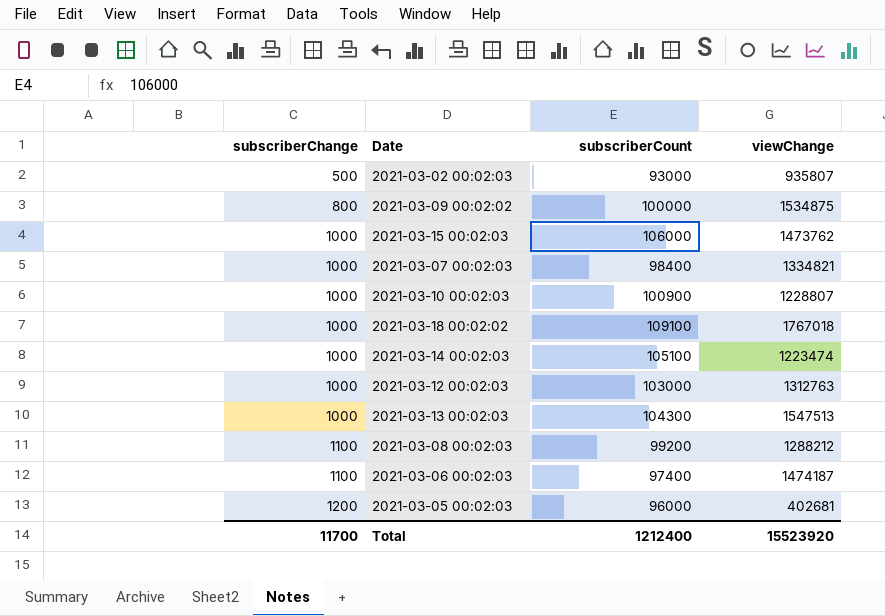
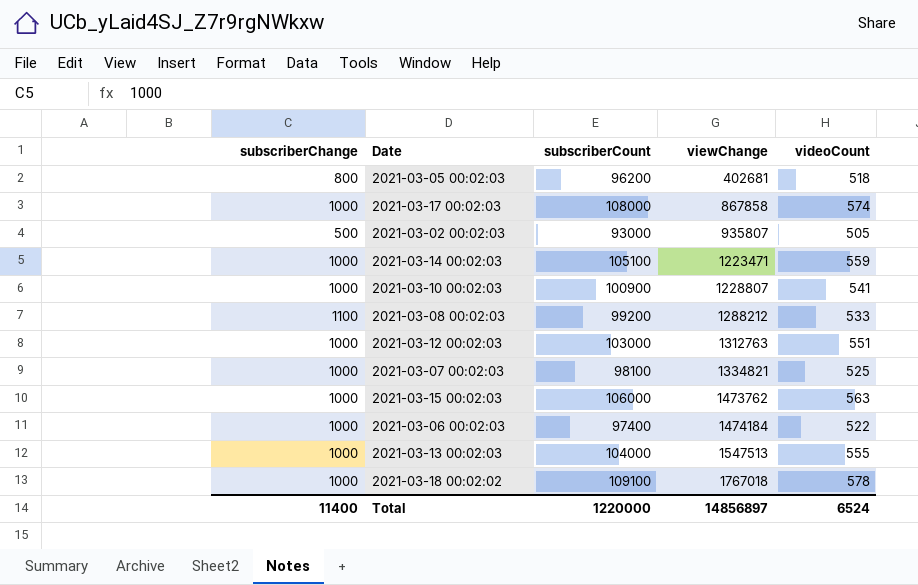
row order: subscriberChange ascending -> viewChange ascending
column videoCount | position: none -> 5
row 2021-03-09 00:02:02: 800 | 100000 | 1534875 -> none
2021-03-05 00:02:03 | subscriberChange: 1200 -> 800
2021-03-05 00:02:03 | subscriberCount: 96000 -> 96200
row 2021-03-17 00:02:03: none -> 1000 | 108000 | 867858 | 574
2021-03-14 00:02:03 | viewChange: 1223474 -> 1223471
2021-03-07 00:02:03 | subscriberCount: 98400 -> 98100
2021-03-06 00:02:03 | subscriberChange: 1100 -> 1000
2021-03-06 00:02:03 | viewChange: 1474187 -> 1474184
2021-03-13 00:02:03 | subscriberCount: 104300 -> 104000
Total | subscriberChange: 11700 -> 11400
Total | subscriberCount: 1212400 -> 1220000
Total | viewChange: 15523920 -> 14856897

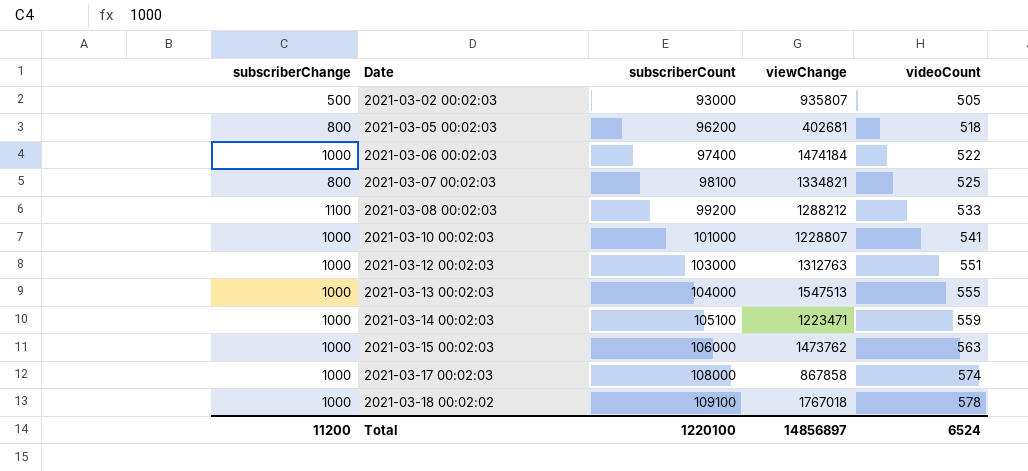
row order: viewChange ascending -> Date ascending
2021-03-07 00:02:03 | subscriberChange: 1000 -> 800
2021-03-10 00:02:03 | subscriberCount: 100900 -> 101000
Total | subscriberChange: 11400 -> 11200
Total | subscriberCount: 1220000 -> 1220100

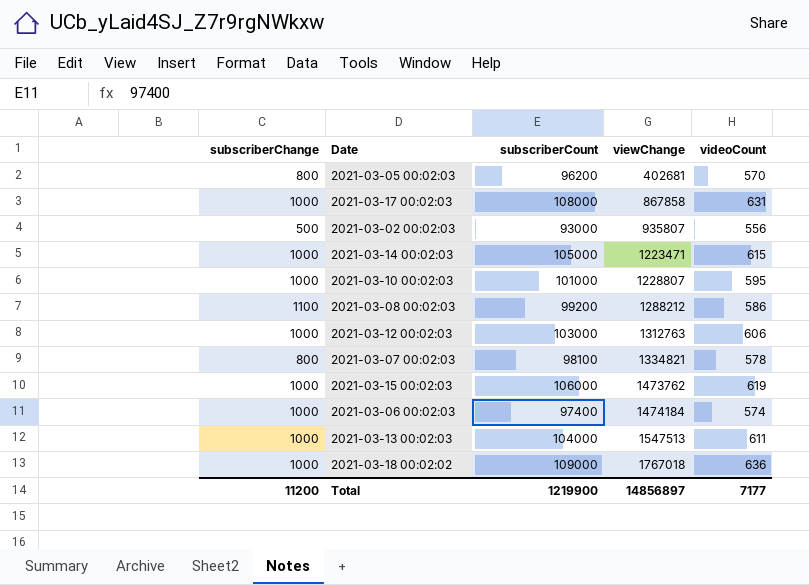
row order: Date ascending -> viewChange ascending
2021-03-05 00:02:03 | videoCount: 518 -> 570
2021-03-17 00:02:03 | videoCount: 574 -> 631
2021-03-02 00:02:03 | videoCount: 505 -> 556
2021-03-14 00:02:03 | subscriberCount: 105100 -> 105000
2021-03-14 00:02:03 | videoCount: 559 -> 615
2021-03-10 00:02:03 | videoCount: 541 -> 595
2021-03-08 00:02:03 | videoCount: 533 -> 586
2021-03-12 00:02:03 | videoCount: 551 -> 606
2021-03-07 00:02:03 | videoCount: 525 -> 578
2021-03-15 00:02:03 | videoCount: 563 -> 619
2021-03-06 00:02:03 | videoCount: 522 -> 574
2021-03-13 00:02:03 | videoCount: 555 -> 611
2021-03-18 00:02:02 | subscriberCount: 109100 -> 109000
2021-03-18 00:02:02 | videoCount: 578 -> 636
Total | subscriberCount: 1220100 -> 1219900
Total | videoCount: 6524 -> 7177

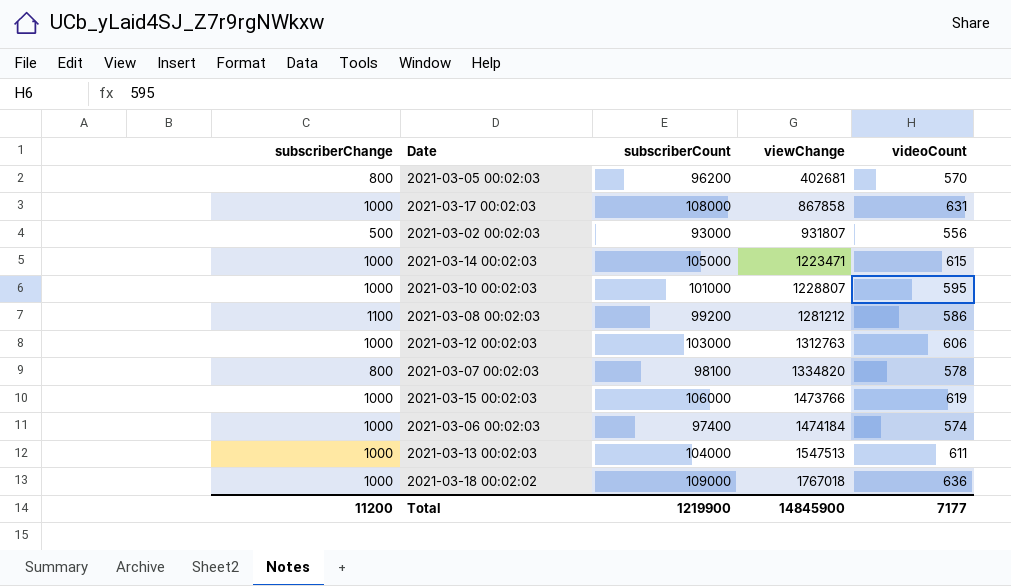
2021-03-02 00:02:03 | viewChange: 935807 -> 931807
2021-03-08 00:02:03 | viewChange: 1288212 -> 1281212
2021-03-07 00:02:03 | viewChange: 1334821 -> 1334820
2021-03-15 00:02:03 | viewChange: 1473762 -> 1473766
Total | viewChange: 14856897 -> 14845900

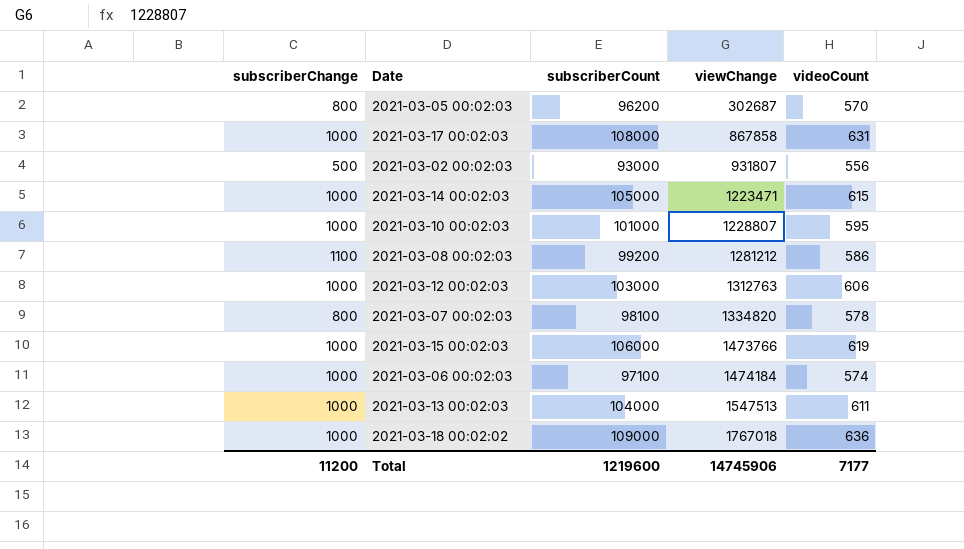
2021-03-05 00:02:03 | viewChange: 402681 -> 302687
2021-03-06 00:02:03 | subscriberCount: 97400 -> 97100
Total | subscriberCount: 1219900 -> 1219600
Total | viewChange: 14845900 -> 14745906

